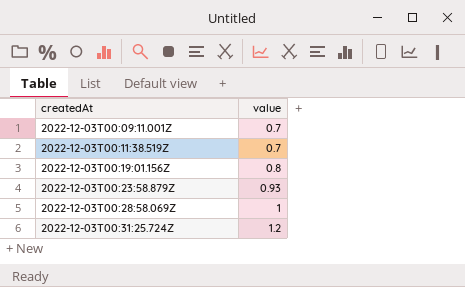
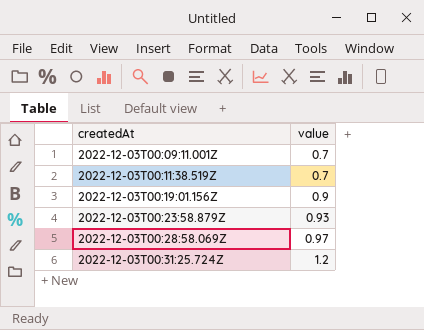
2022-12-03T00:19:01.156Z | value: 0.8 -> 0.9
2022-12-03T00:28:58.069Z | value: 1 -> 0.97

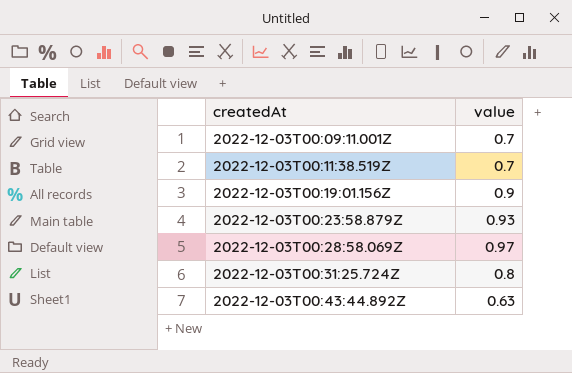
2022-12-03T00:31:25.724Z | value: 1.2 -> 0.8
row 2022-12-03T00:43:44.892Z: none -> 0.63

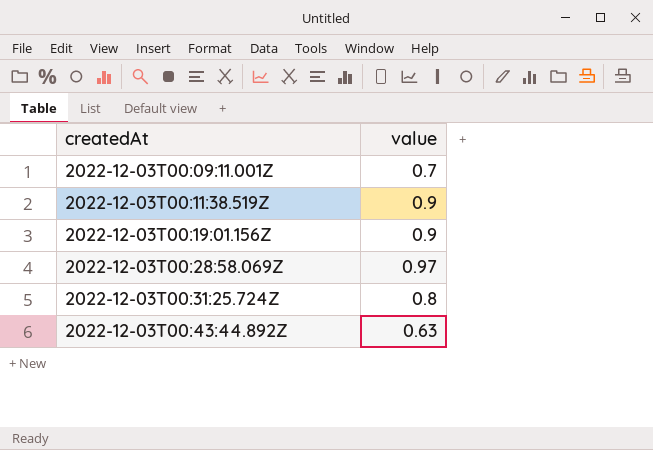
row 2022-12-03T00:23:58.879Z: 0.93 -> none
2022-12-03T00:11:38.519Z | value: 0.7 -> 0.9

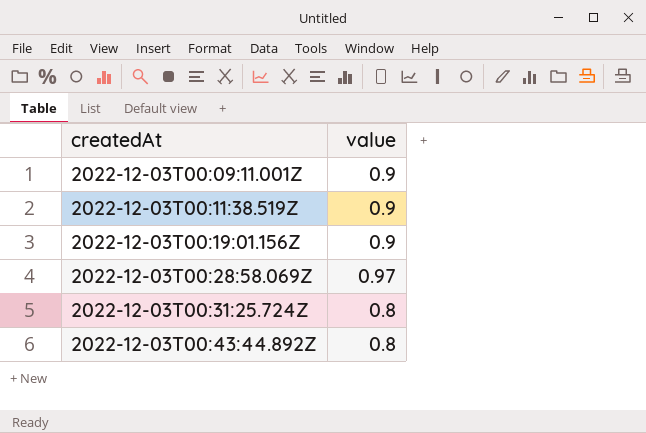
2022-12-03T00:09:11.001Z | value: 0.7 -> 0.9
2022-12-03T00:43:44.892Z | value: 0.63 -> 0.8

